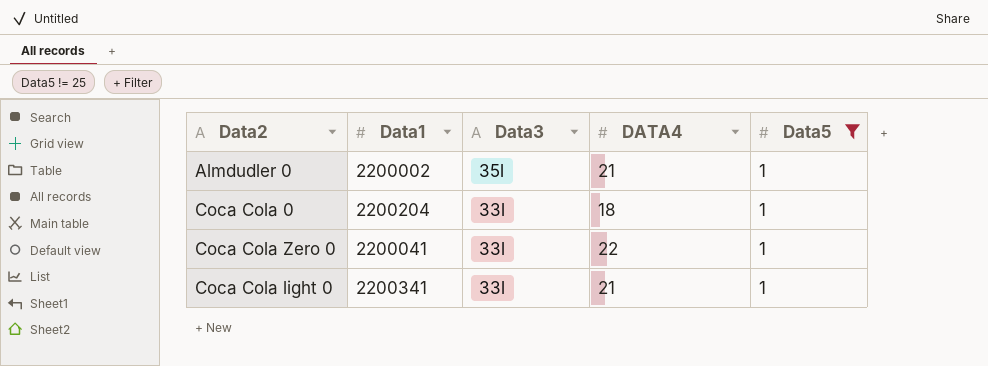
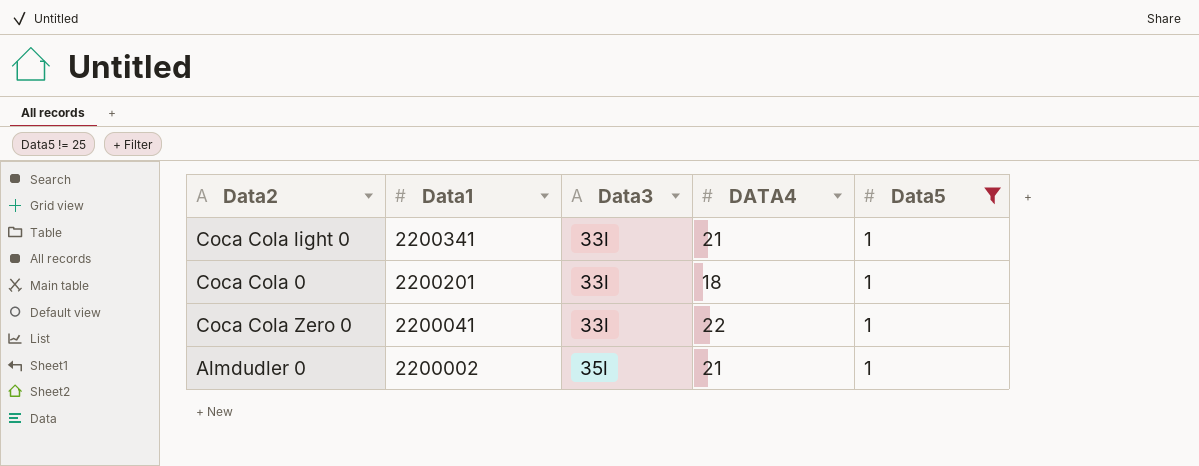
row order: Data3 descending -> Data1 descending
Coca Cola 0 | Data1: 2200204 -> 2200201

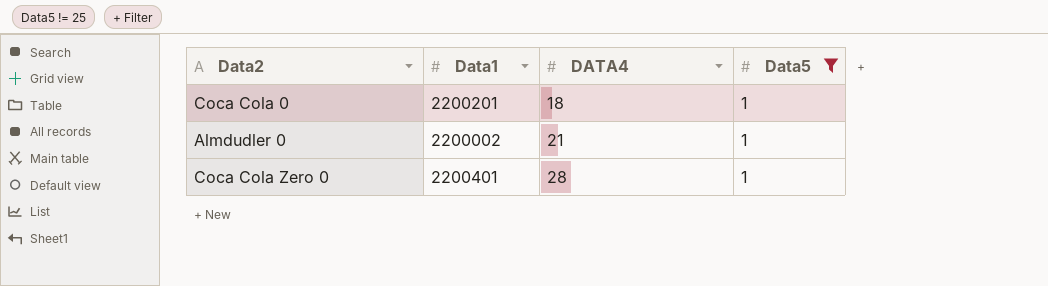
row order: Data1 descending -> DATA4 ascending
column Data3 | position: 3 -> none
row Coca Cola light 0: 2200341 | 33l | 21 | 1 -> none
Coca Cola Zero 0 | Data1: 2200041 -> 2200401
Coca Cola Zero 0 | DATA4: 22 -> 28

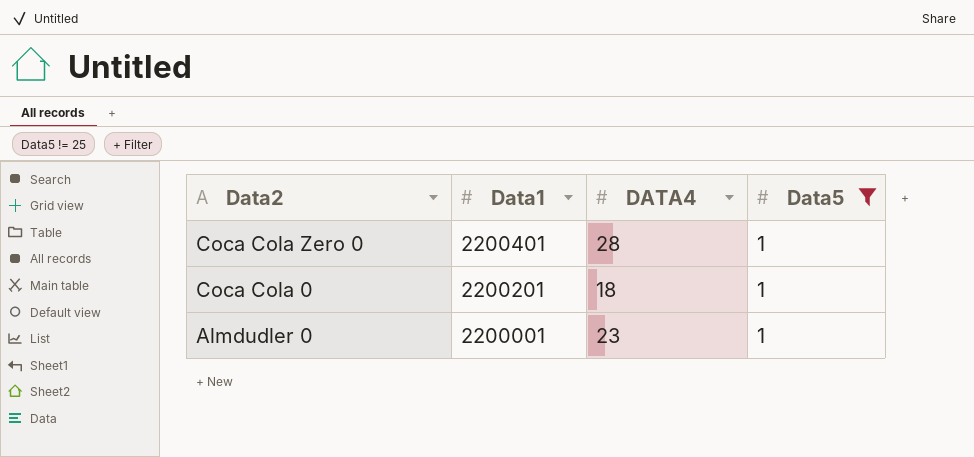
row order: DATA4 ascending -> Data2 descending
Almdudler 0 | Data1: 2200002 -> 2200001
Almdudler 0 | DATA4: 21 -> 23

